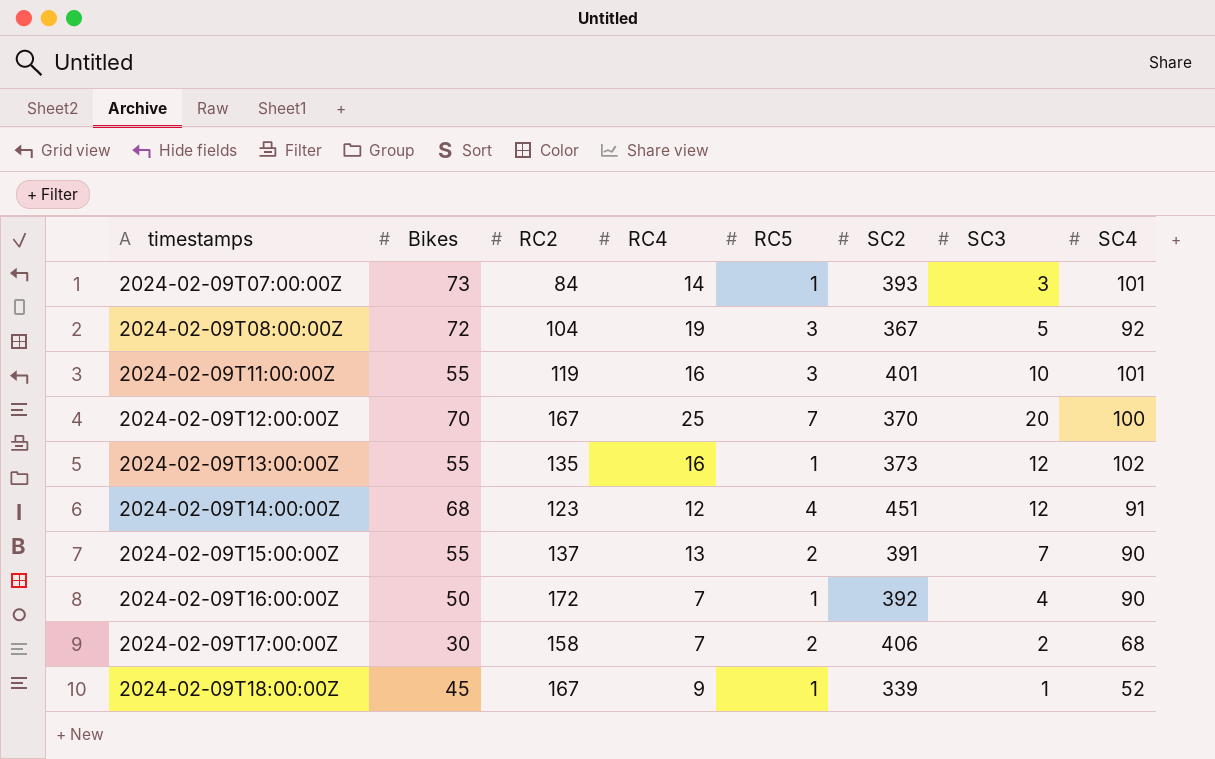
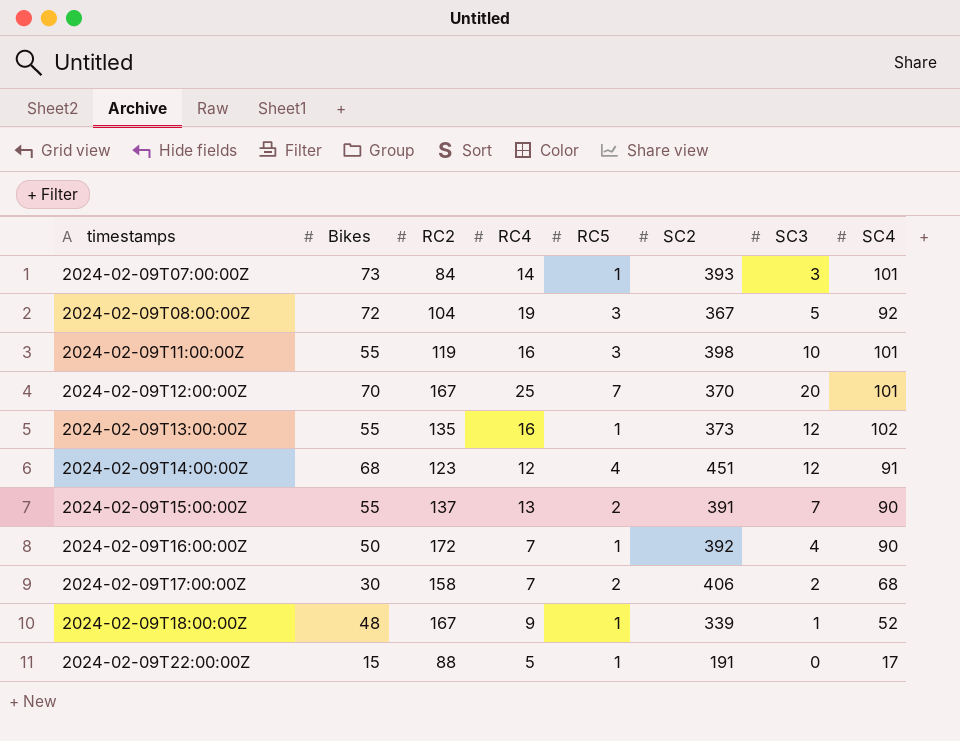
2024-02-09T11:00:00Z | SC2: 401 -> 398
2024-02-09T12:00:00Z | SC4: 100 -> 101
2024-02-09T18:00:00Z | Bikes: 45 -> 48
row 2024-02-09T22:00:00Z: none -> 15 | 88 | 5 | 1 | 191 | 0 | 17

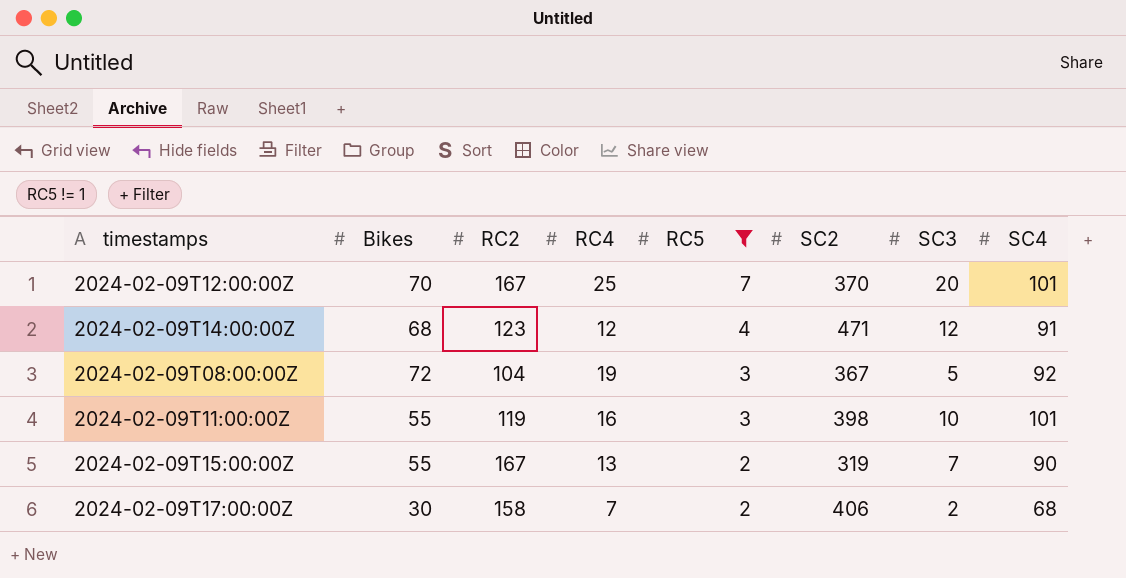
filter: none -> RC5 != 1
row order: timestamps ascending -> RC5 descending
2024-02-09T14:00:00Z | SC2: 451 -> 471
2024-02-09T15:00:00Z | RC2: 137 -> 167
2024-02-09T15:00:00Z | SC2: 391 -> 319

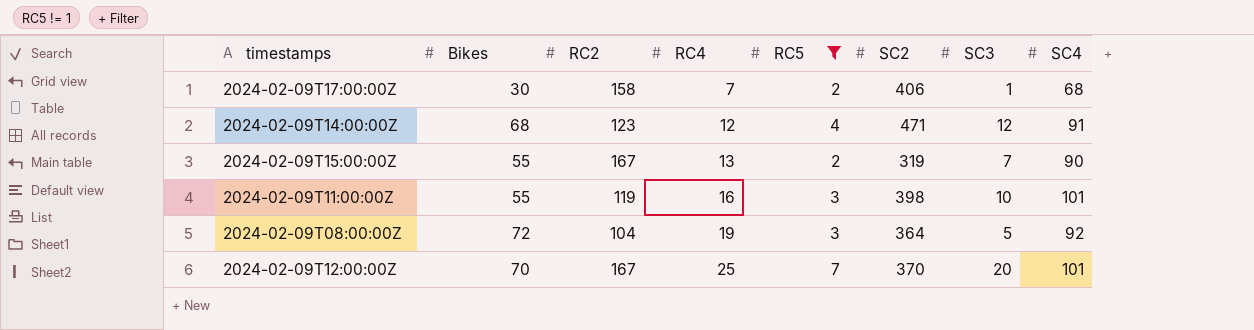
row order: RC5 descending -> RC4 ascending
2024-02-09T17:00:00Z | SC3: 2 -> 1
2024-02-09T08:00:00Z | SC2: 367 -> 364

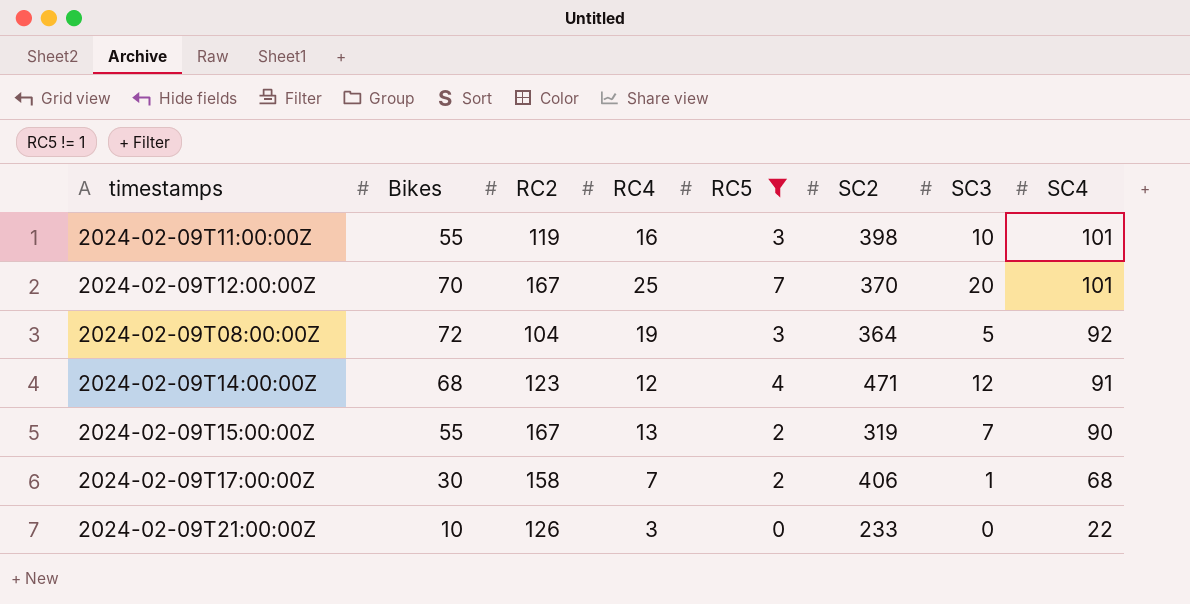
row order: RC4 ascending -> SC4 descending
row 2024-02-09T21:00:00Z: none -> 10 | 126 | 3 | 0 | 233 | 0 | 22

